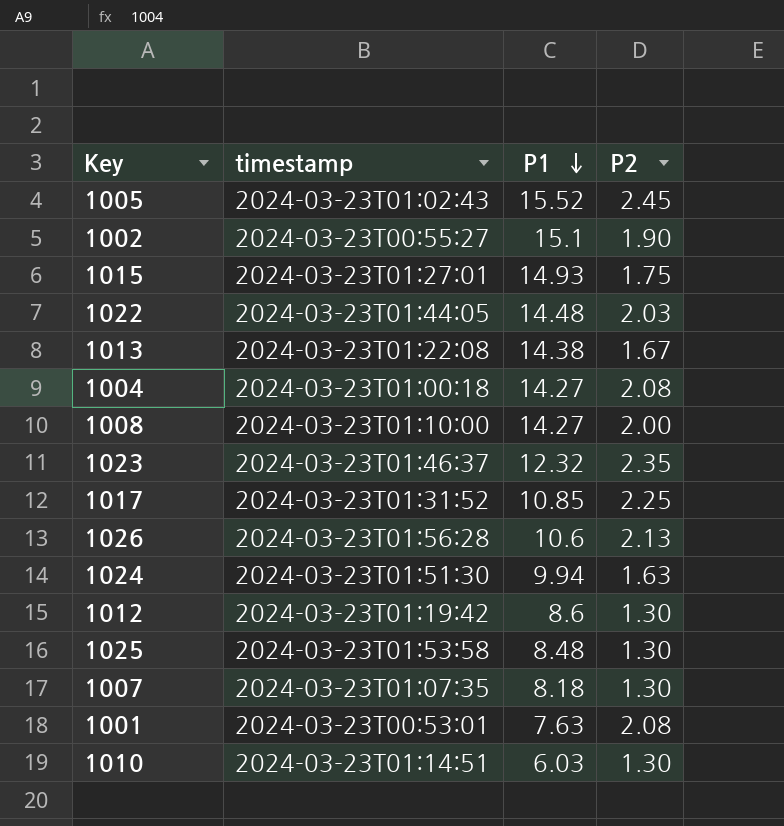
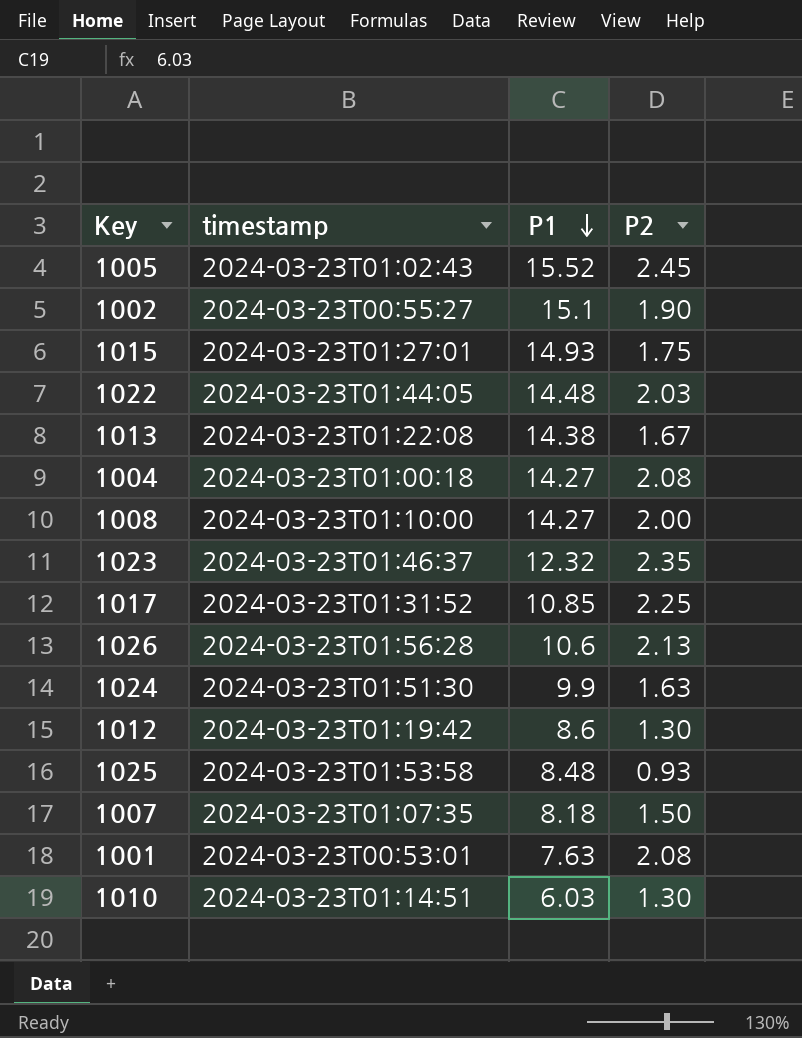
1024 | P1: 9.94 -> 9.9
1025 | P2: 1.30 -> 0.93
1007 | P2: 1.30 -> 1.50

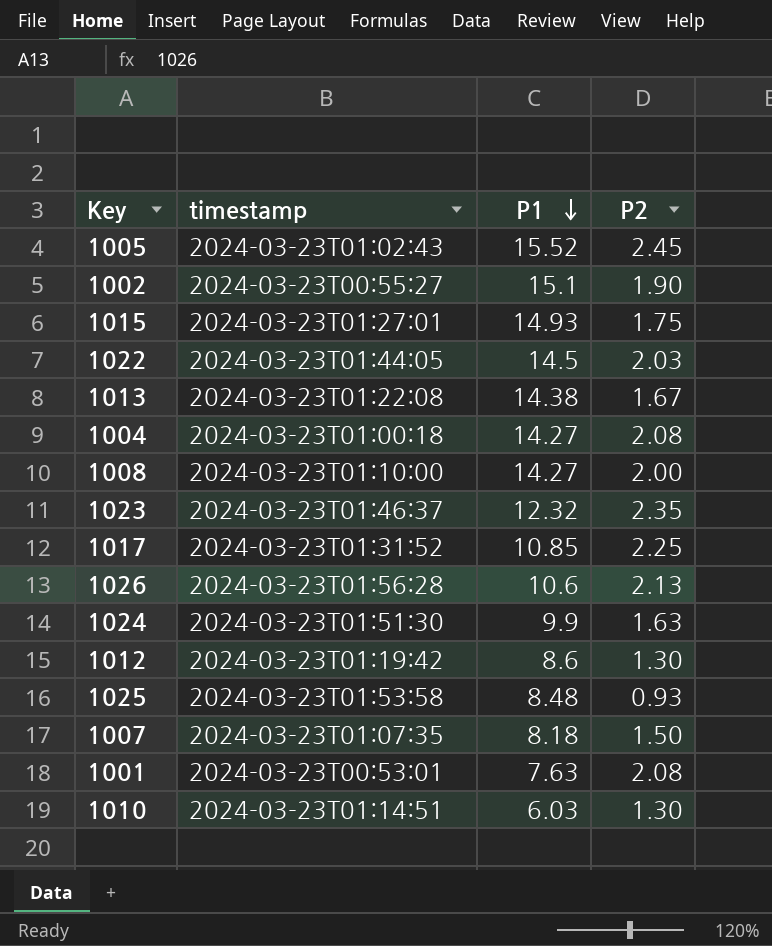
1022 | P1: 14.48 -> 14.5

